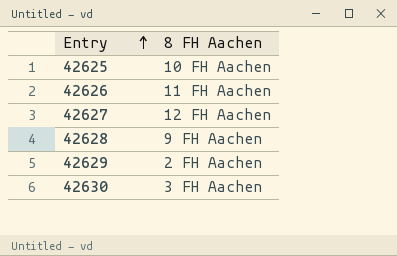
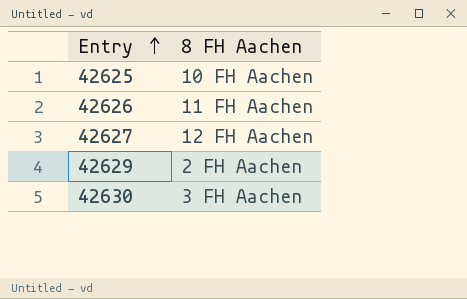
row 42628: 9 FH Aachen -> none

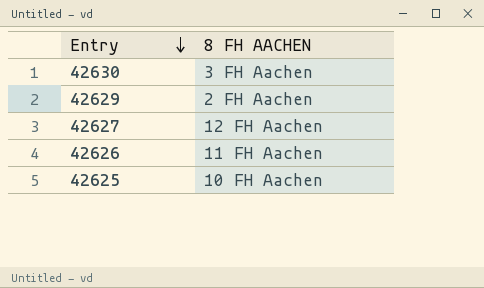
row order: Entry ascending -> Entry descending
column name: 8 FH Aachen -> 8 FH AACHEN

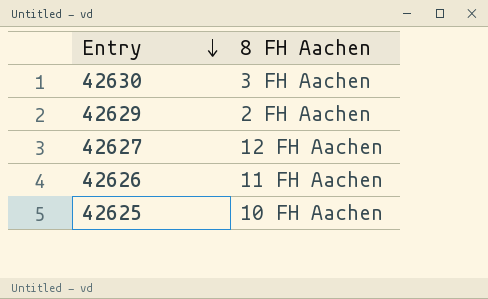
column name: 8 FH AACHEN -> 8 FH Aachen

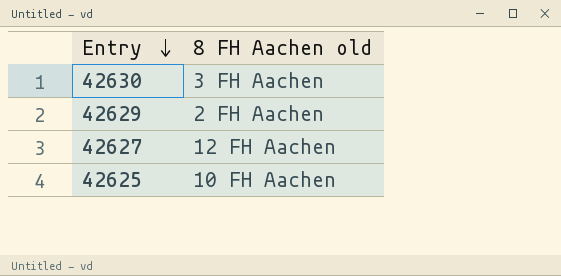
column name: 8 FH Aachen -> 8 FH Aachen old
row 42626: 11 FH Aachen -> none

